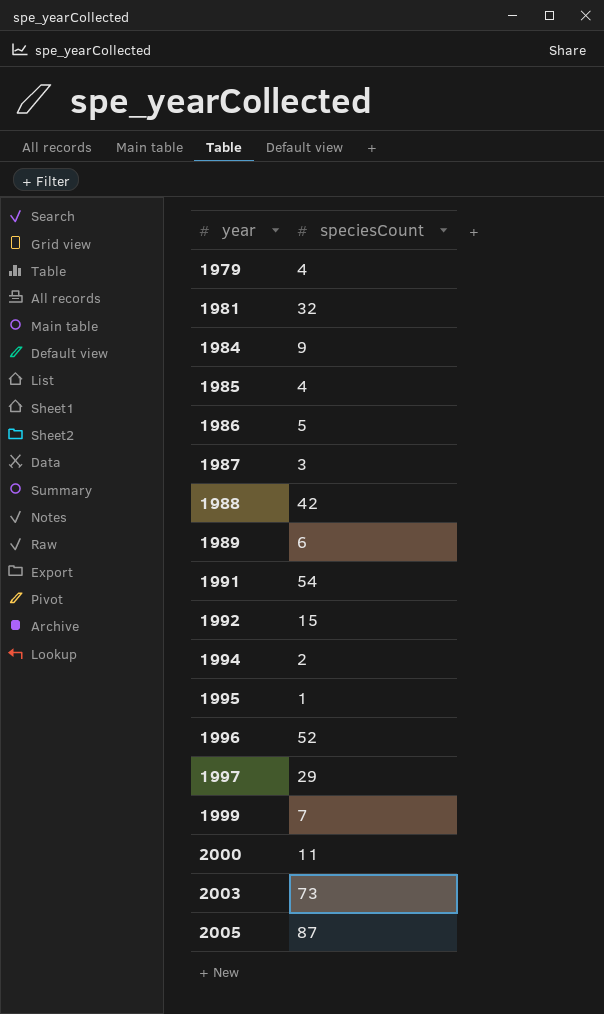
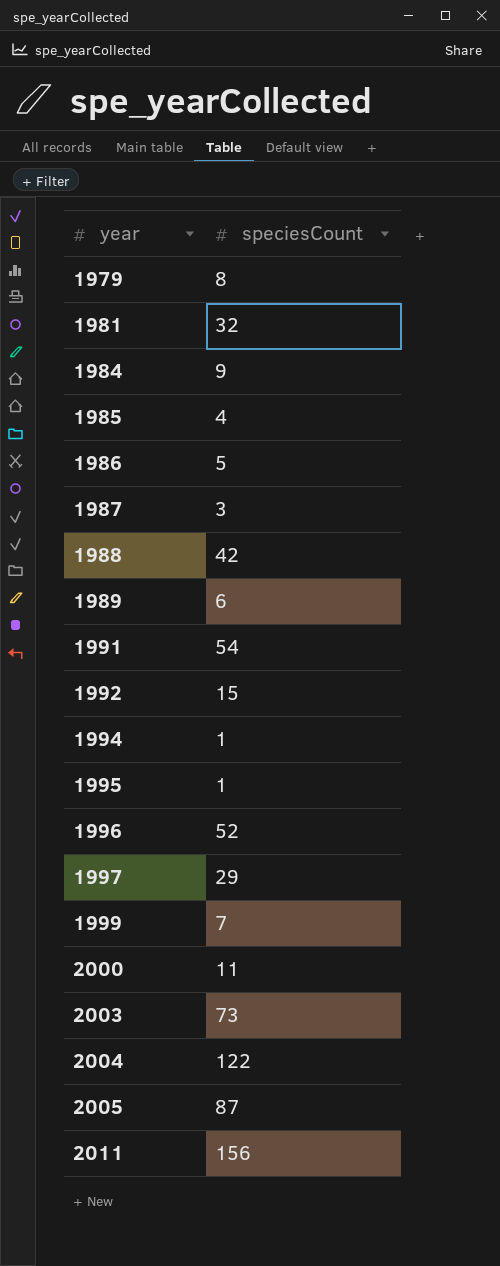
1979 | speciesCount: 4 -> 8
1994 | speciesCount: 2 -> 1
row 2004: none -> 122
row 2011: none -> 156

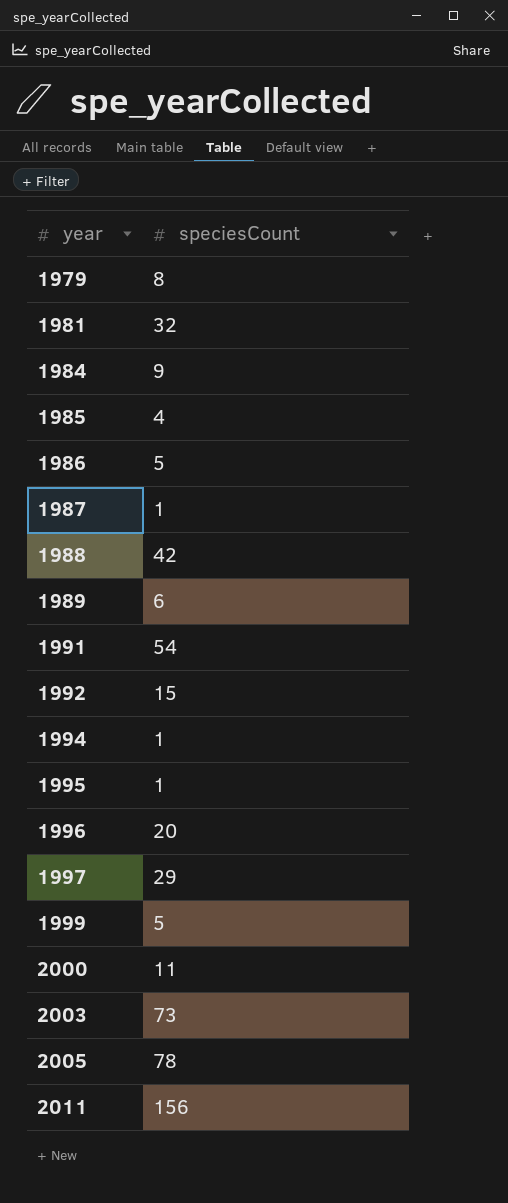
row 2004: 122 -> none
1987 | speciesCount: 3 -> 1
1996 | speciesCount: 52 -> 20
1999 | speciesCount: 7 -> 5
2005 | speciesCount: 87 -> 78

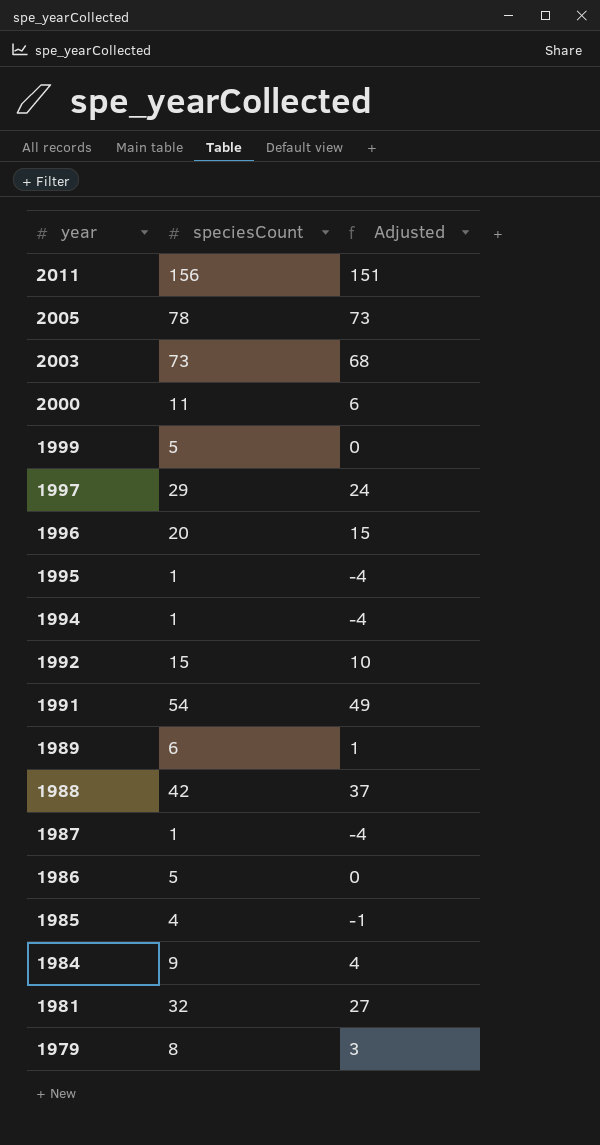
row order: year ascending -> year descending
column Adjusted | formula: none -> [speciesCount] - 5

